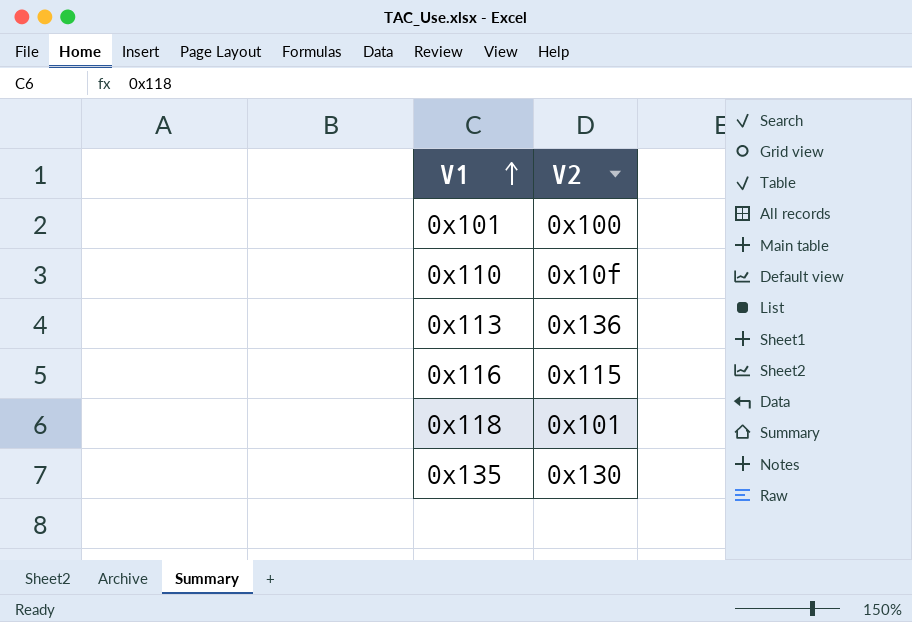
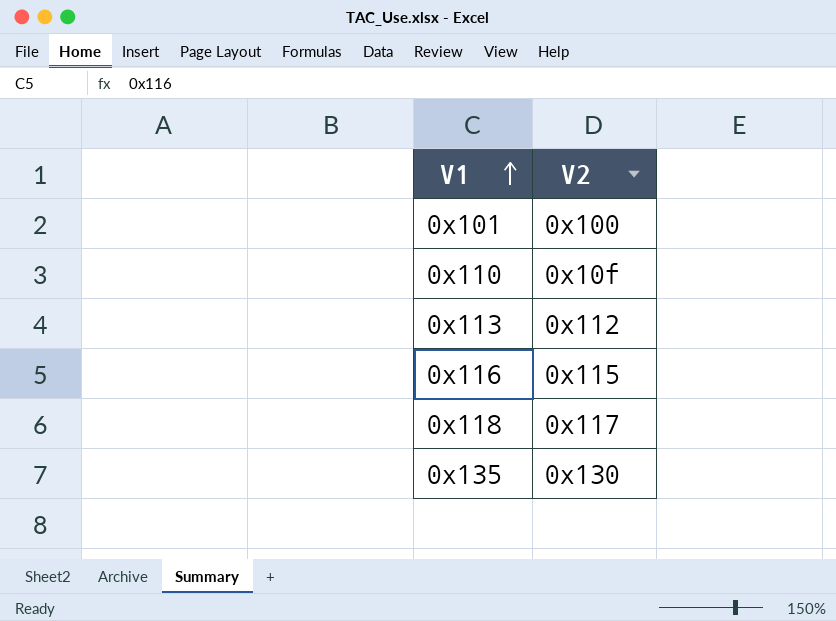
0x113 | V2: 0x136 -> 0x112
0x118 | V2: 0x101 -> 0x117

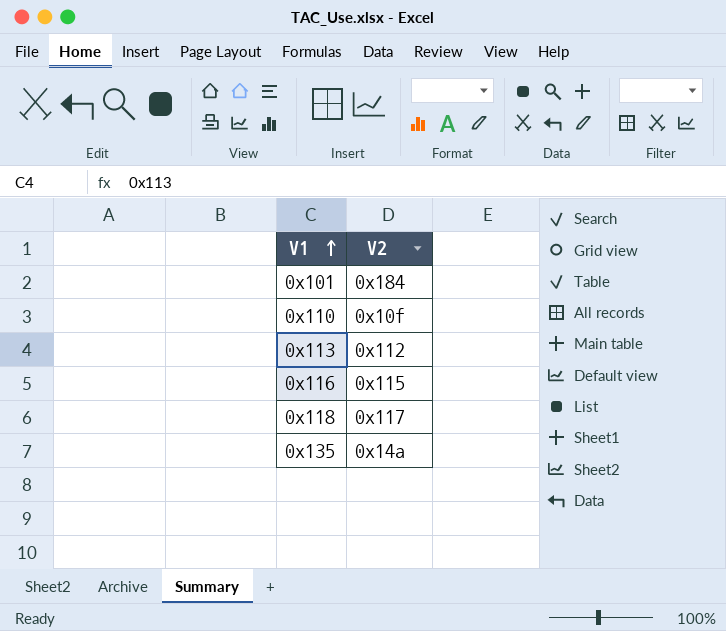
0x101 | V2: 0x100 -> 0x184
0x135 | V2: 0x130 -> 0x14a

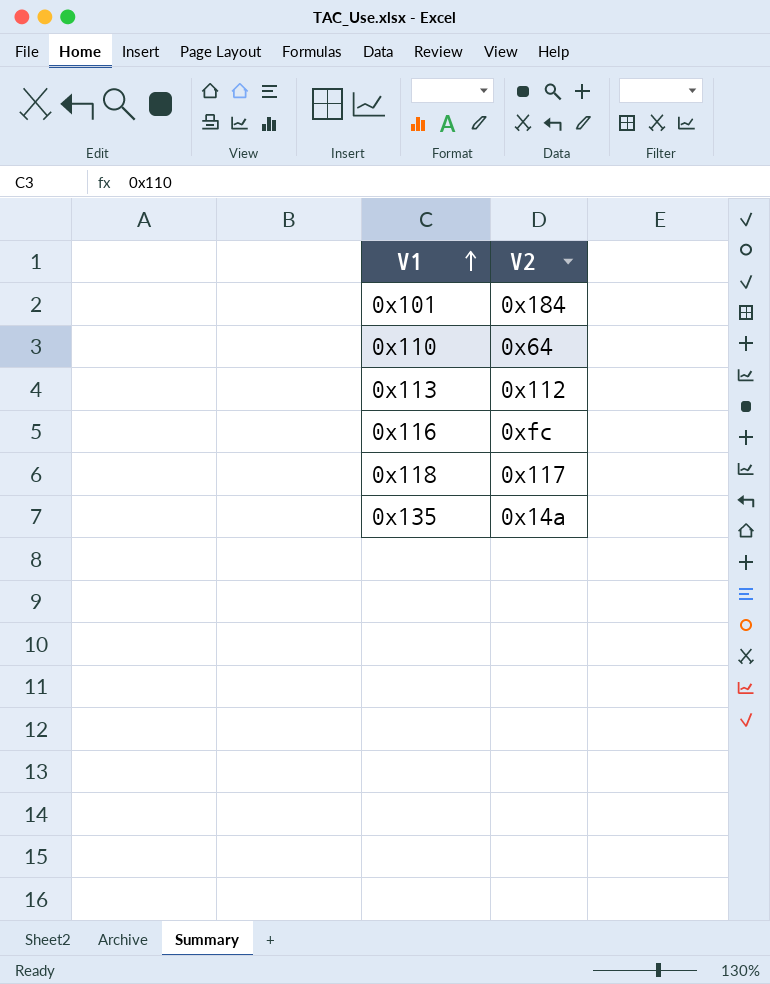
0x110 | V2: 0x10f -> 0x64
0x116 | V2: 0x115 -> 0xfc

